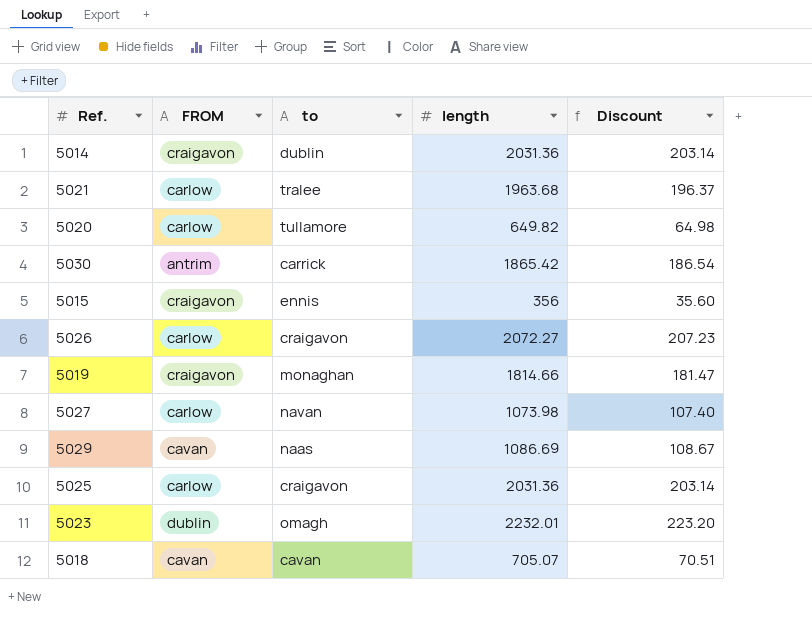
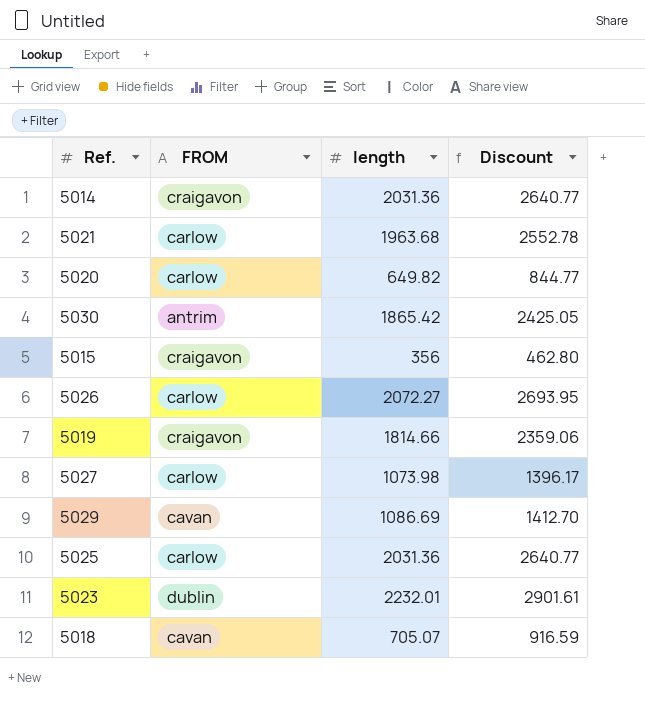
column to | position: 3 -> none
column Discount | formula: [length] * 0.1 -> [length] * 1.3

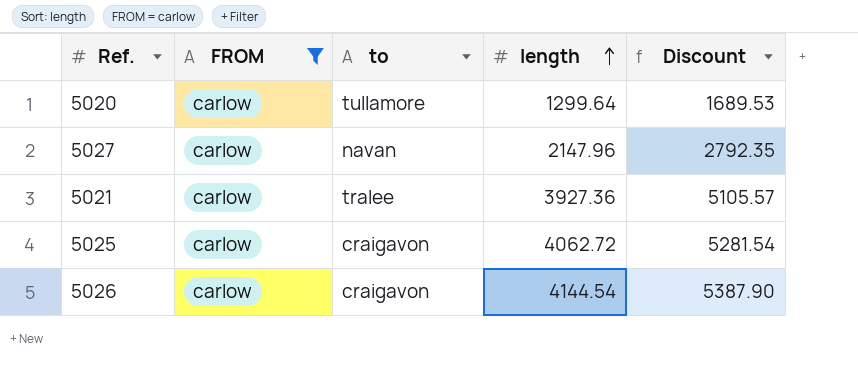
filter: none -> FROM = carlow
row order: none -> length ascending
column to | position: none -> 3
5020 | length: 649.82 -> 1299.64
5020 | Discount: 844.77 -> 1689.53
5027 | length: 1073.98 -> 2147.96
5027 | Discount: 1396.17 -> 2792.35
5021 | length: 1963.68 -> 3927.36
5021 | Discount: 2552.78 -> 5105.57
5025 | length: 2031.36 -> 4062.72
5025 | Discount: 2640.77 -> 5281.54
5026 | length: 2072.27 -> 4144.54
5026 | Discount: 2693.95 -> 5387.90

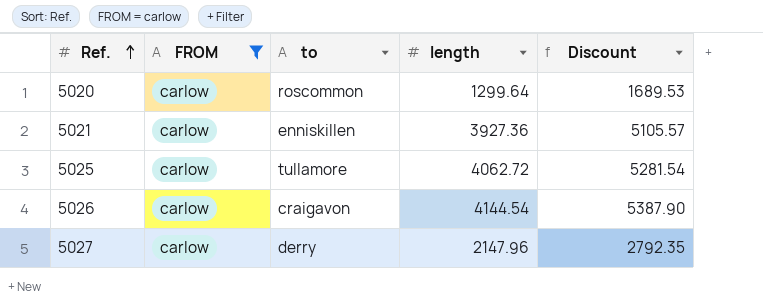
row order: length ascending -> Ref. ascending
5020 | to: tullamore -> roscommon
5021 | to: tralee -> enniskillen
5025 | to: craigavon -> tullamore
5027 | to: navan -> derry

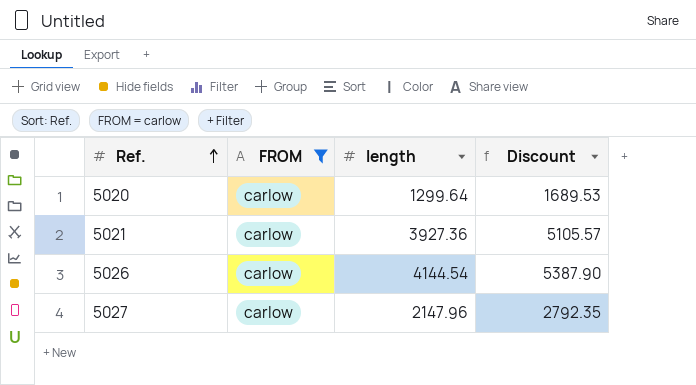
column to | position: 3 -> none
row 5025: carlow | tullamore | 4062.72 | 5281.54 -> none

